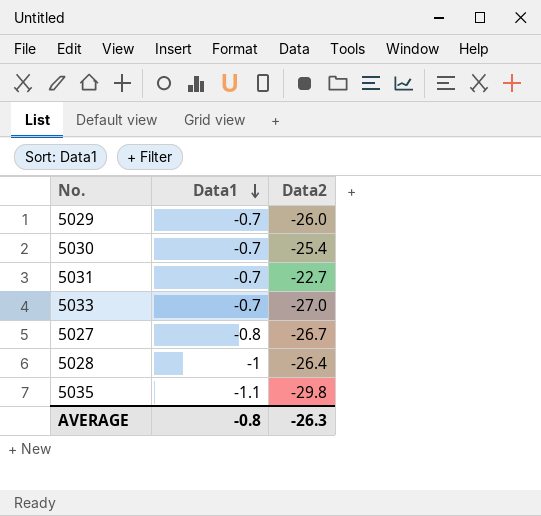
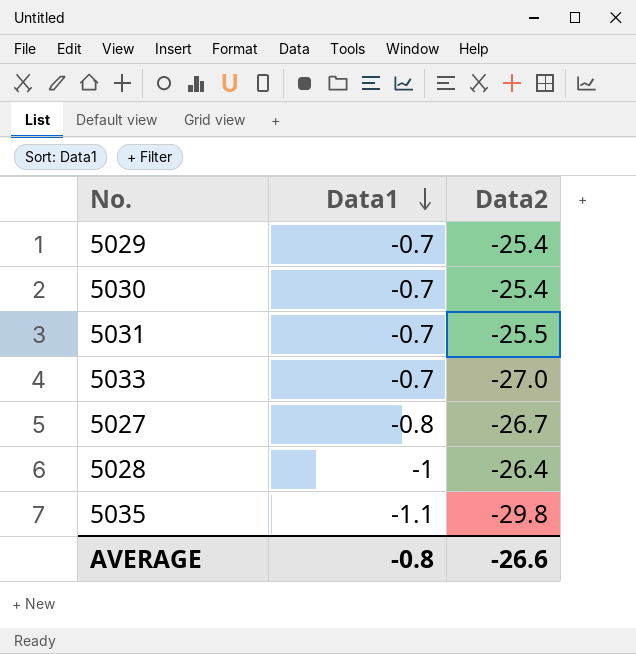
5029 | Data2: -26.0 -> -25.4
5031 | Data2: -22.7 -> -25.5
AVERAGE | Data2: -26.3 -> -26.6

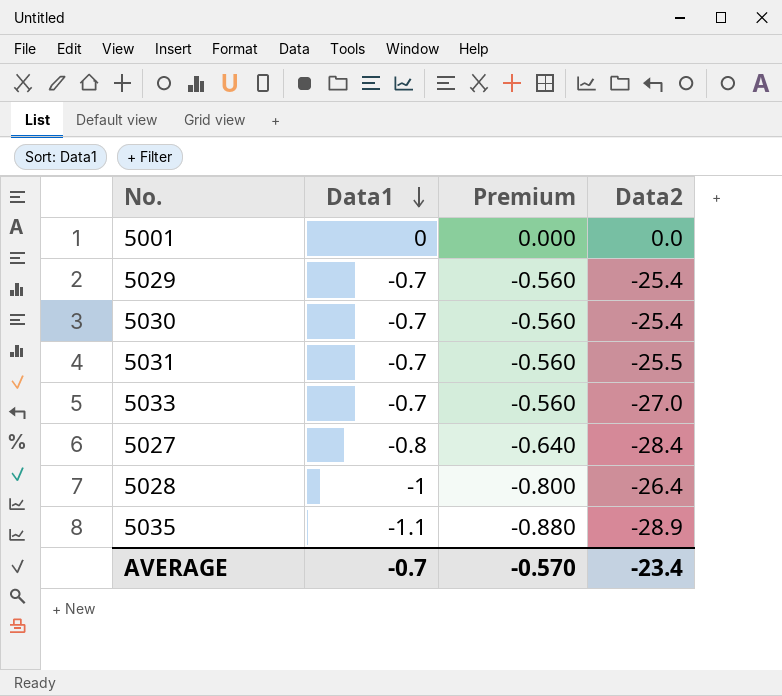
column Premium | formula: none -> [Data1] * 0.8
row 5001: none -> 0 | 0.000 | 0.0
5027 | Data2: -26.7 -> -28.4
5035 | Data2: -29.8 -> -28.9
AVERAGE | Data1: -0.8 -> -0.7
AVERAGE | Data2: -26.6 -> -23.4

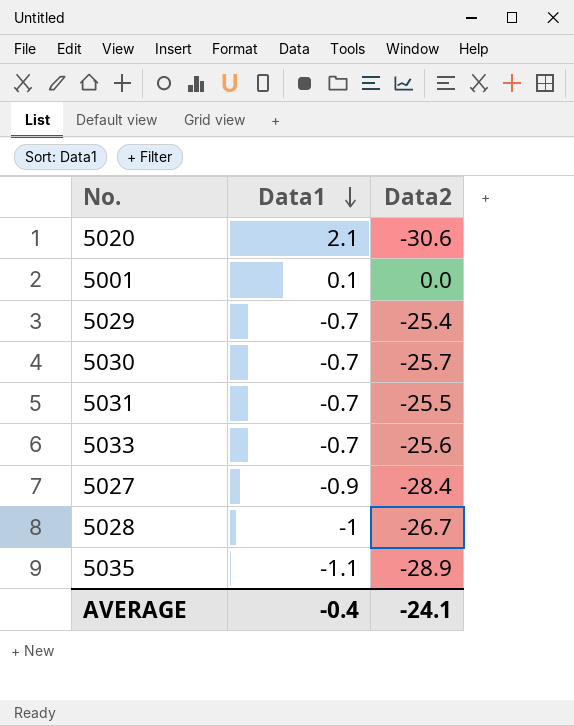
column Premium | formula: [Data1] * 0.8 -> none
row 5020: none -> 2.1 | -30.6
5001 | Data1: 0 -> 0.1
5030 | Data2: -25.4 -> -25.7
5033 | Data2: -27.0 -> -25.6
5027 | Data1: -0.8 -> -0.9
5028 | Data2: -26.4 -> -26.7
AVERAGE | Data1: -0.7 -> -0.4
AVERAGE | Data2: -23.4 -> -24.1

